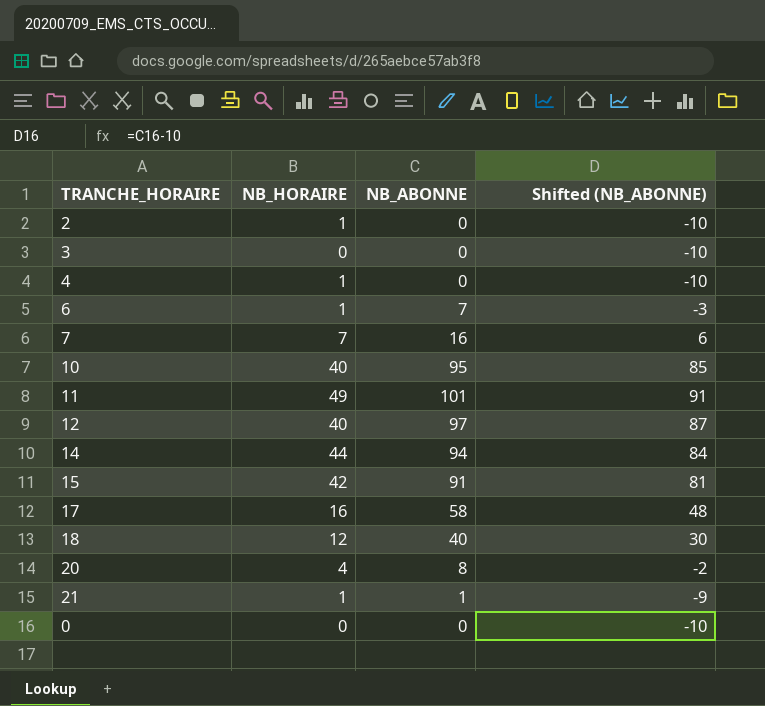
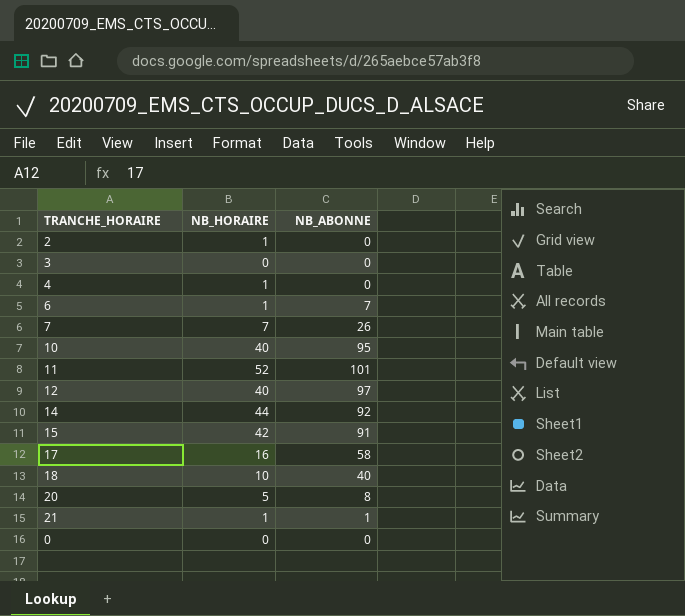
column Shifted (NB_ABONNE) | formula: [NB_ABONNE] - 10 -> none
7 | NB_ABONNE: 16 -> 26
11 | NB_HORAIRE: 49 -> 52
14 | NB_ABONNE: 94 -> 92
18 | NB_HORAIRE: 12 -> 10
20 | NB_HORAIRE: 4 -> 5

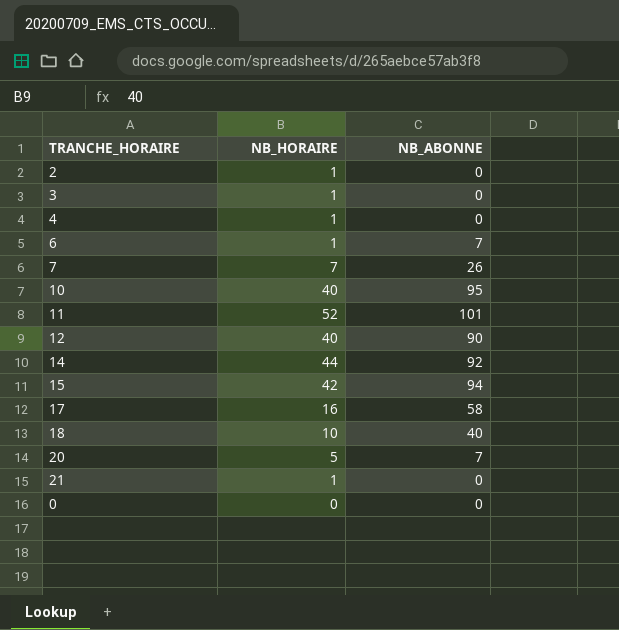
3 | NB_HORAIRE: 0 -> 1
12 | NB_ABONNE: 97 -> 90
15 | NB_ABONNE: 91 -> 94
20 | NB_ABONNE: 8 -> 7
21 | NB_ABONNE: 1 -> 0

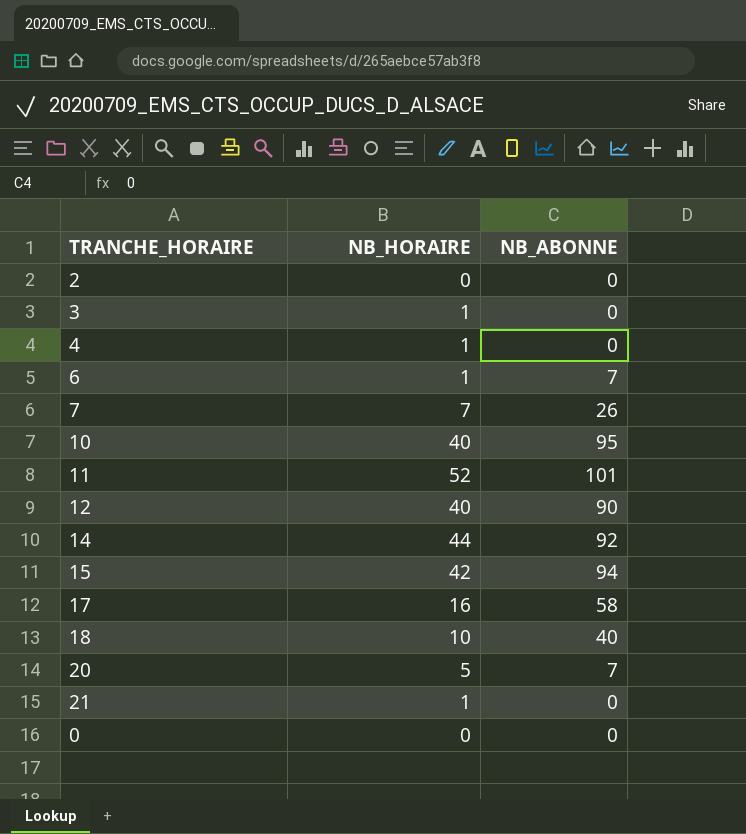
2 | NB_HORAIRE: 1 -> 0

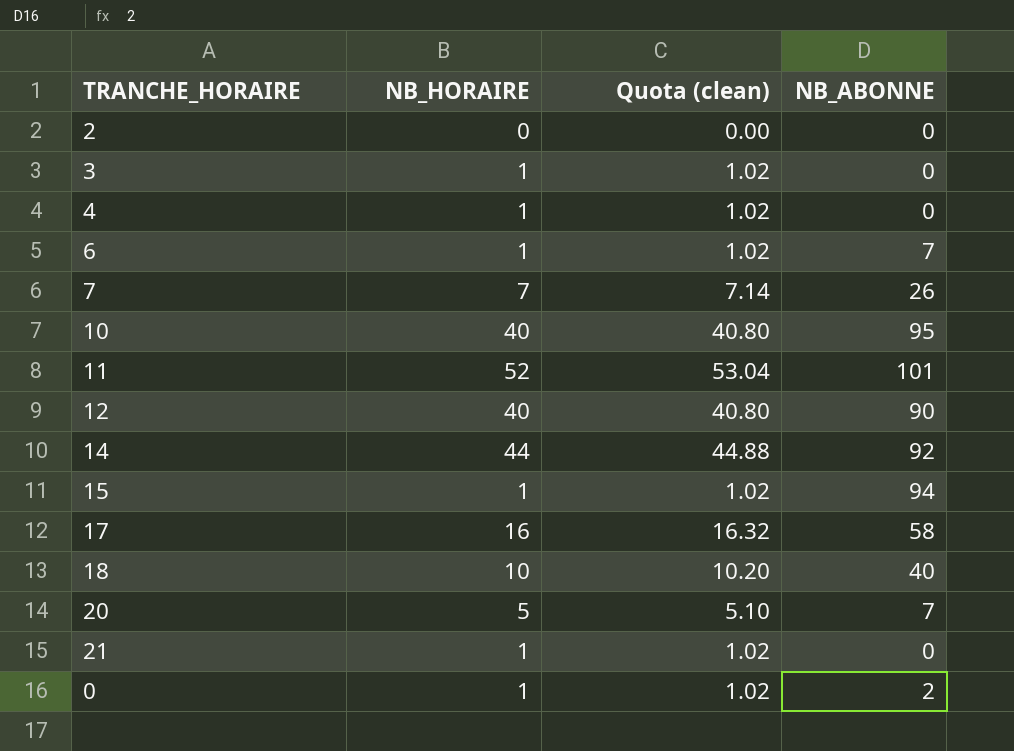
column Quota (clean) | formula: none -> [NB_HORAIRE] * 1.02
15 | NB_HORAIRE: 42 -> 1
0 | NB_HORAIRE: 0 -> 1
0 | NB_ABONNE: 0 -> 2

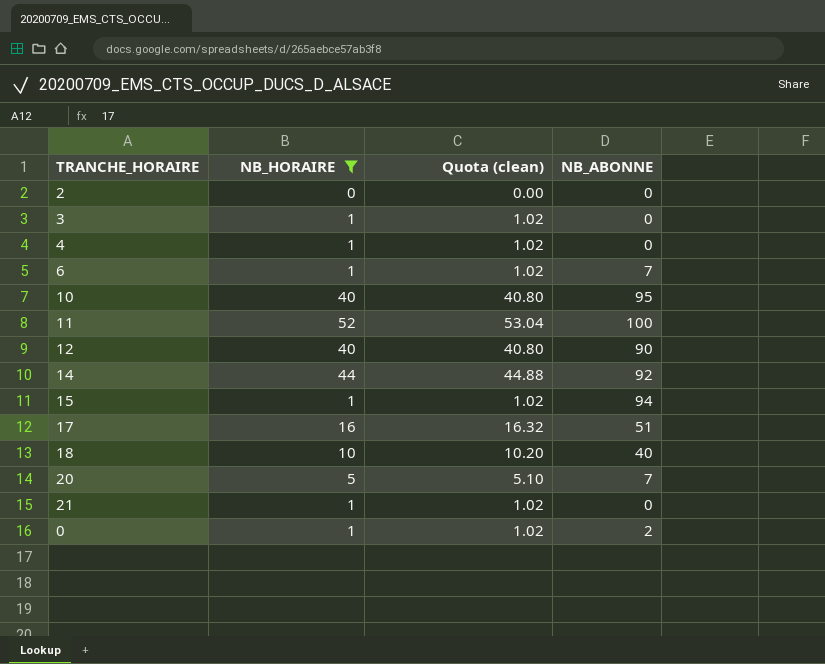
filter: none -> NB_HORAIRE != 7
11 | NB_ABONNE: 101 -> 100
17 | NB_ABONNE: 58 -> 51

